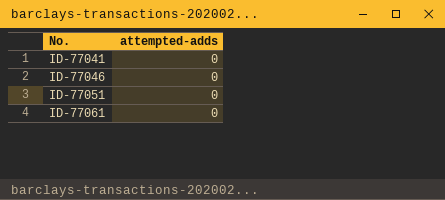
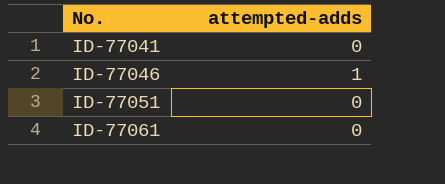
ID-77046 | attempted-adds: 0 -> 1

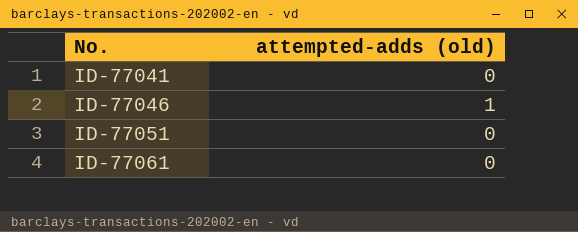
column name: attempted-adds -> attempted-adds (old)

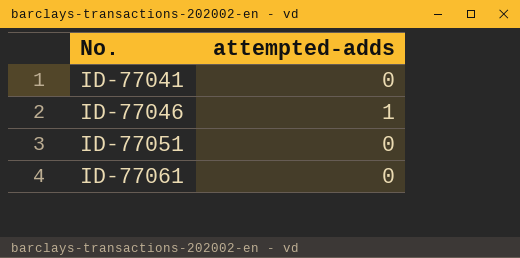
column name: attempted-adds (old) -> attempted-adds

